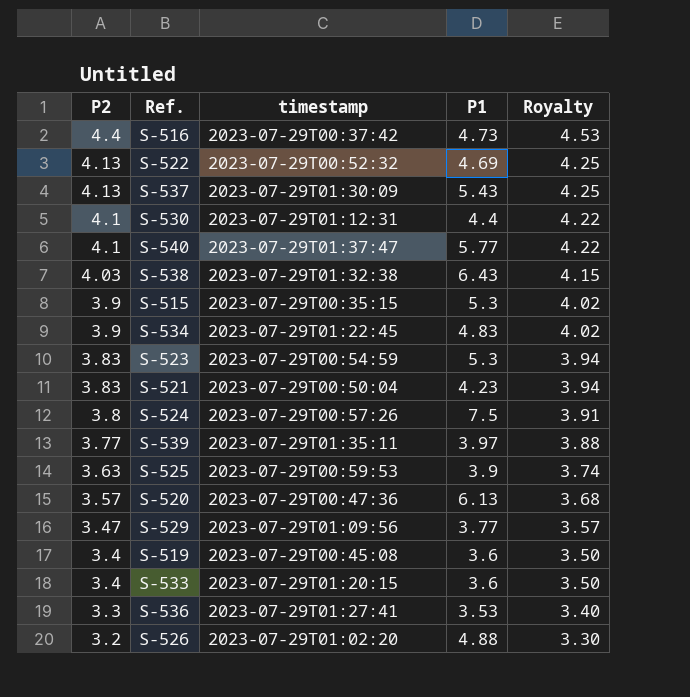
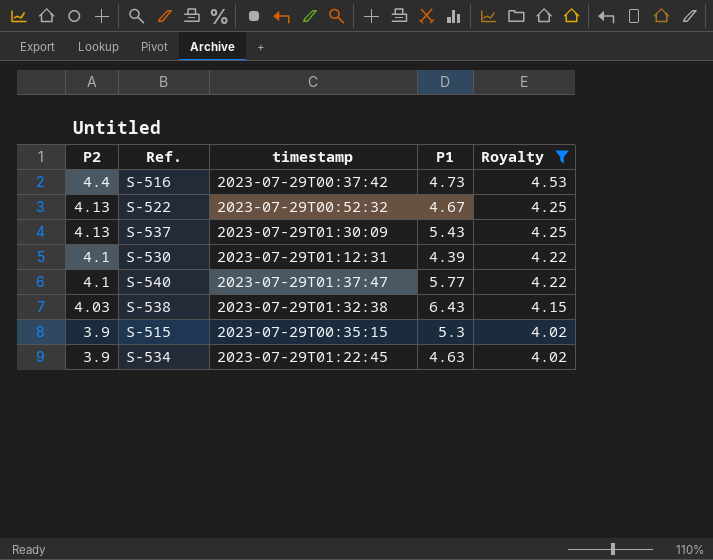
filter: none -> Royalty >= 4.02
S-522 | P1: 4.69 -> 4.67
S-530 | P1: 4.4 -> 4.39
S-534 | P1: 4.83 -> 4.63

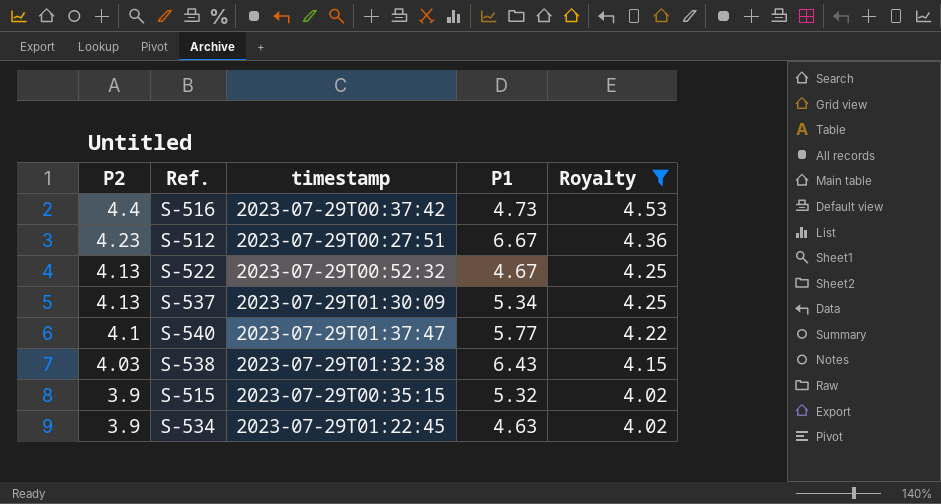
row S-530: 4.1 | 2023-07-29T01:12:31 | 4.39 | 4.22 -> none
row S-512: none -> 4.23 | 2023-07-29T00:27:51 | 6.67 | 4.36
S-537 | P1: 5.43 -> 5.34
S-515 | P1: 5.3 -> 5.32

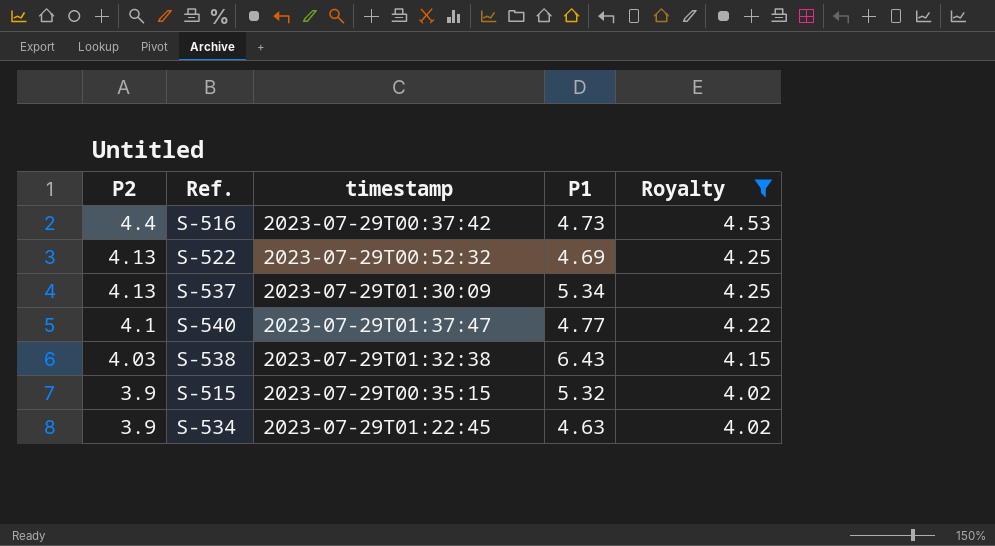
row S-512: 4.23 | 2023-07-29T00:27:51 | 6.67 | 4.36 -> none
S-522 | P1: 4.67 -> 4.69
S-540 | P1: 5.77 -> 4.77

